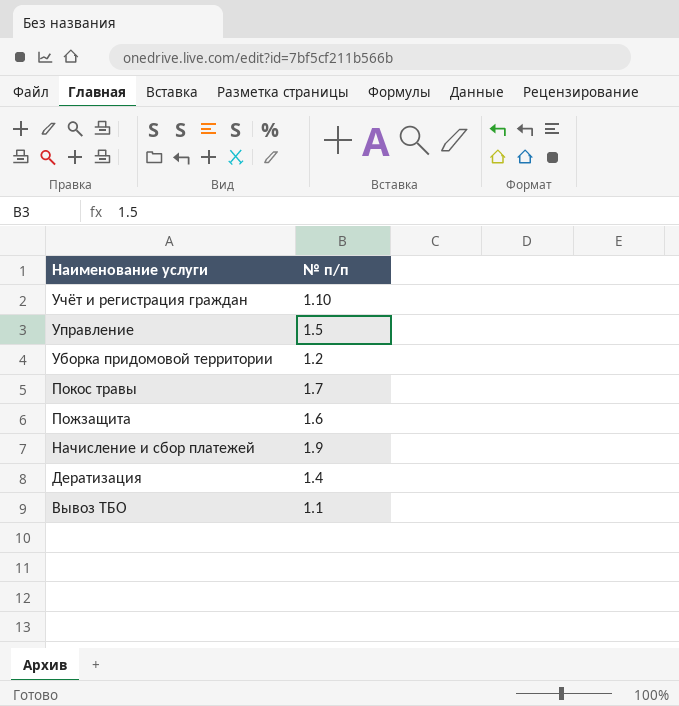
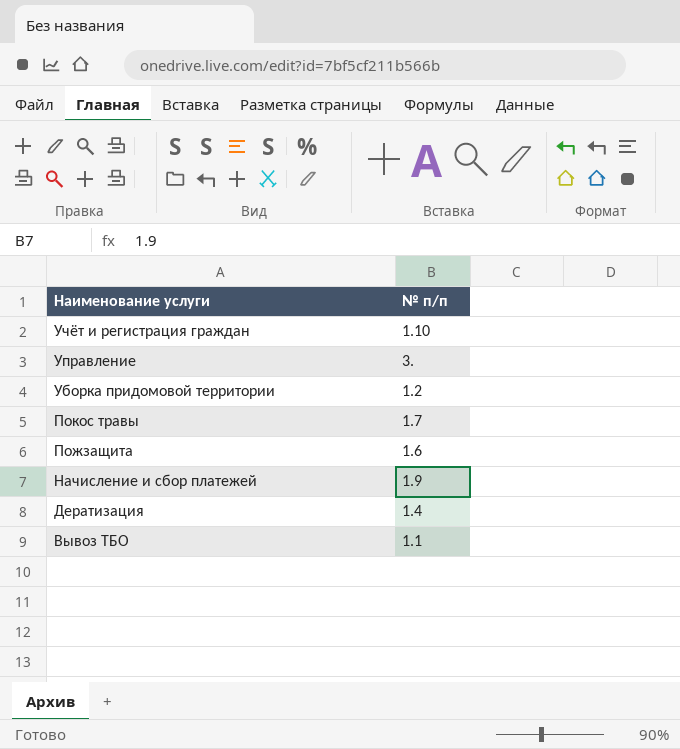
Управление | № п/п: 1.5 -> 3.

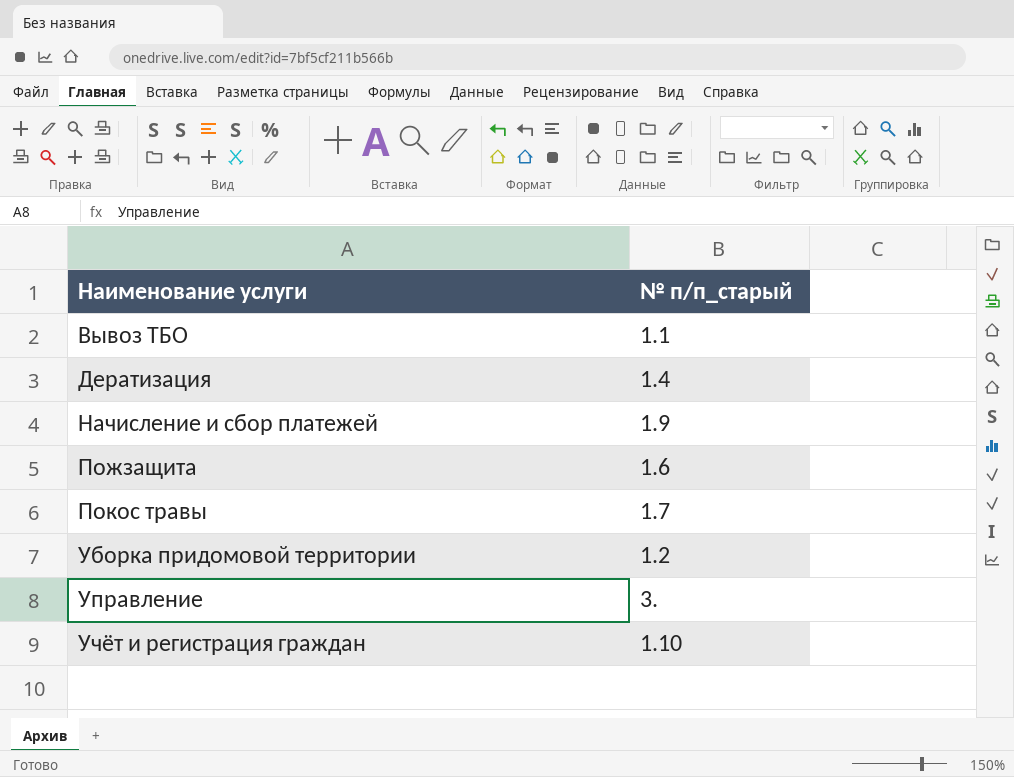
row order: Наименование услуги descending -> Наименование услуги ascending
column name: № п/п -> № п/п_старый

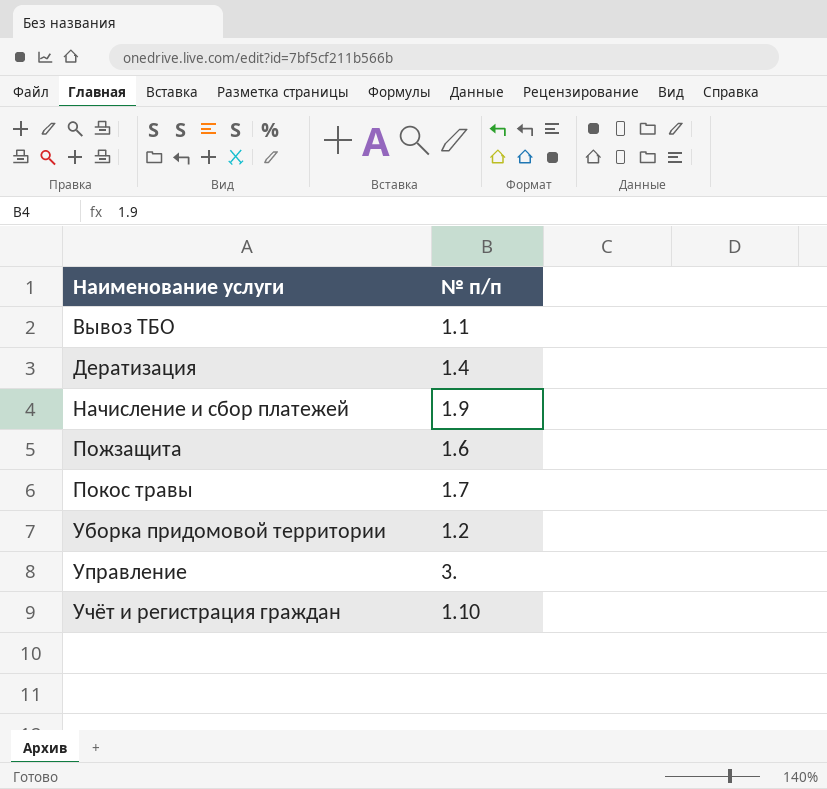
column name: № п/п_старый -> № п/п

